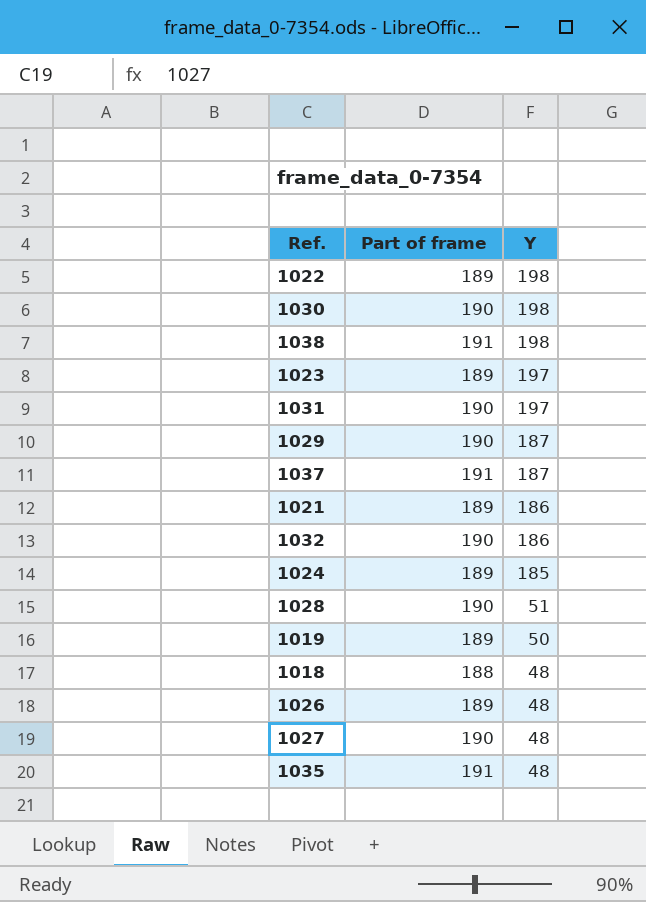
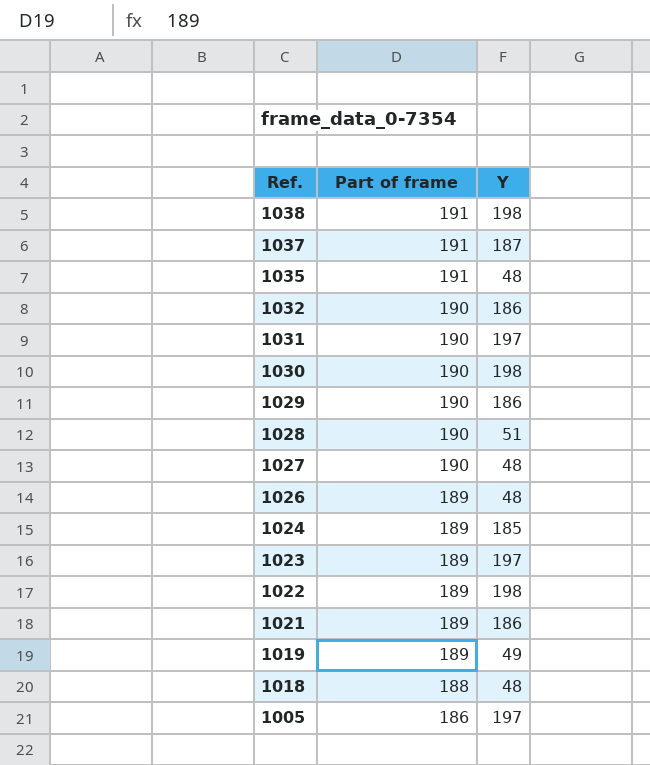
row order: Y descending -> Ref. descending
1029 | Y: 187 -> 186
1019 | Y: 50 -> 49
row 1005: none -> 186 | 197

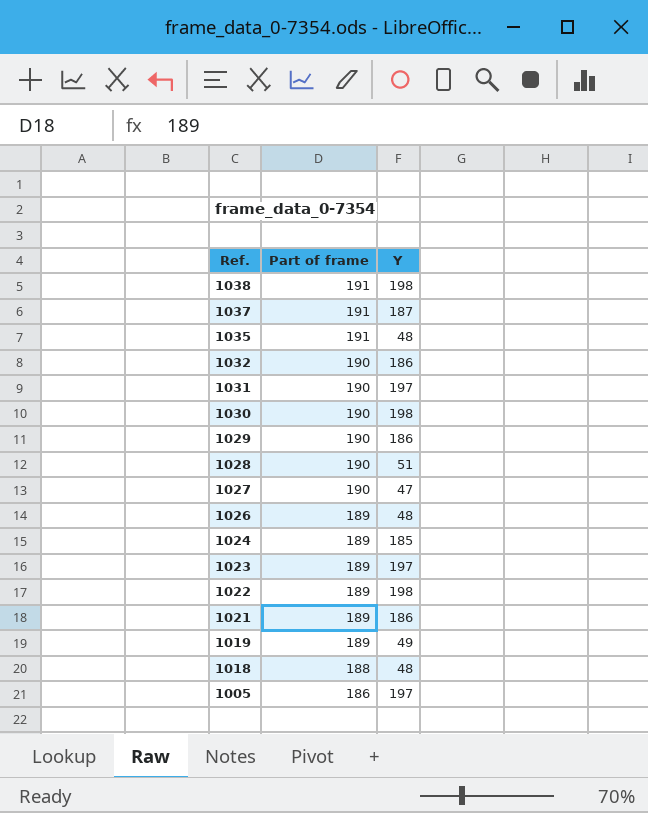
1027 | Y: 48 -> 47

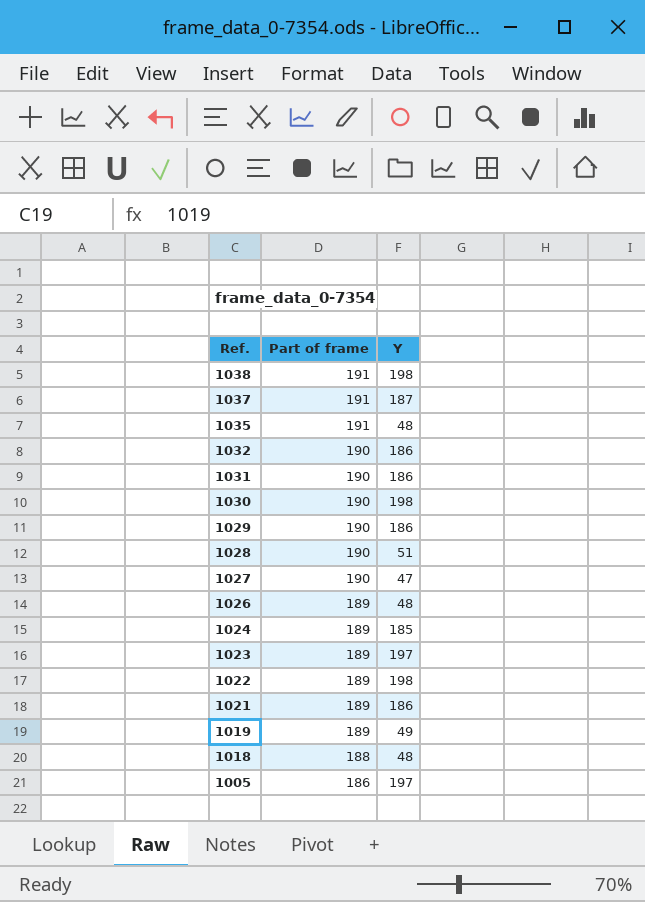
1031 | Y: 197 -> 186

